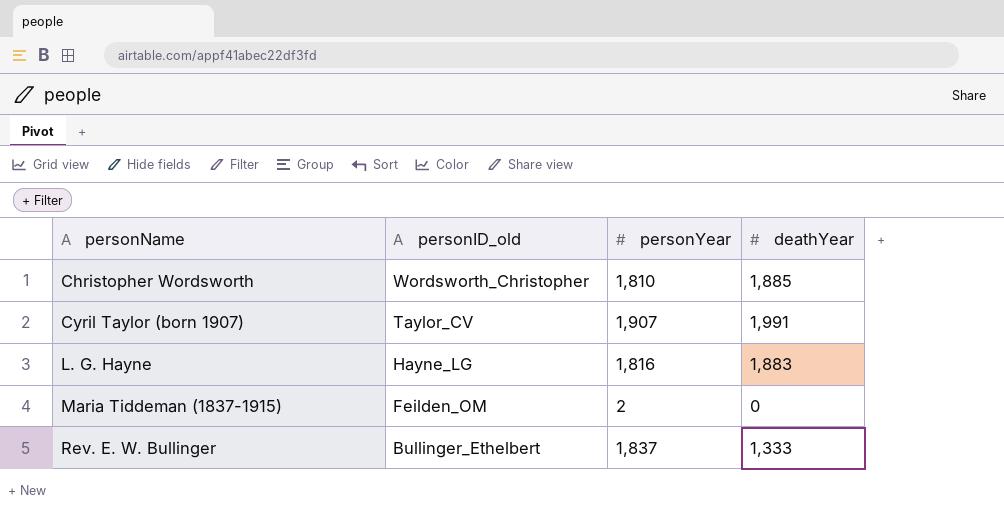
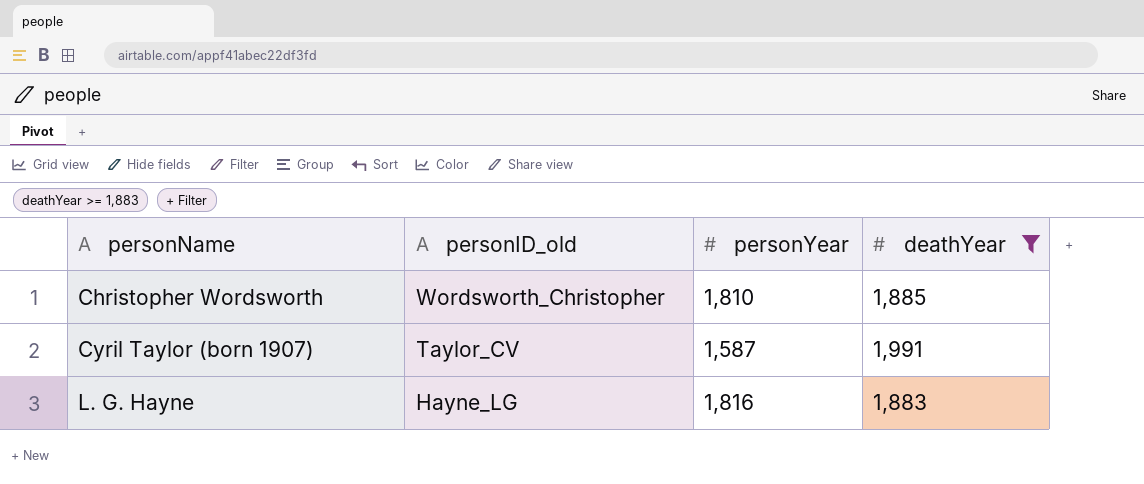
filter: none -> deathYear >= 1,883
Cyril Taylor (born 1907) | personYear: 1,907 -> 1,587

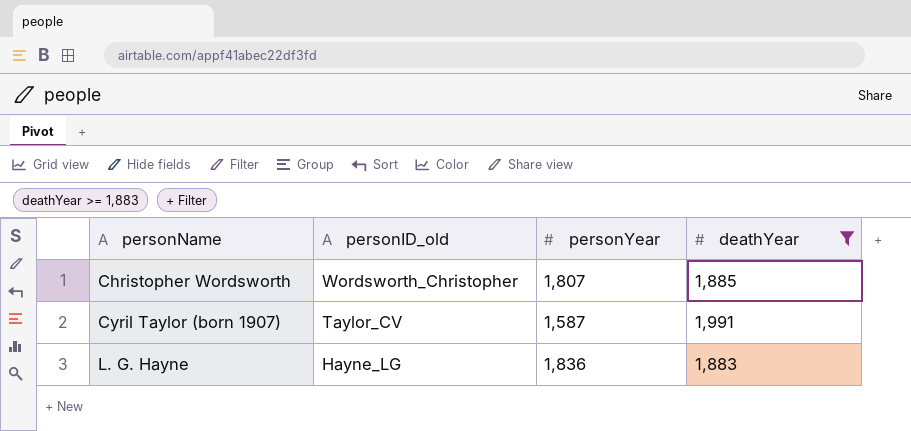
Christopher Wordsworth | personYear: 1,810 -> 1,807
L. G. Hayne | personYear: 1,816 -> 1,836

